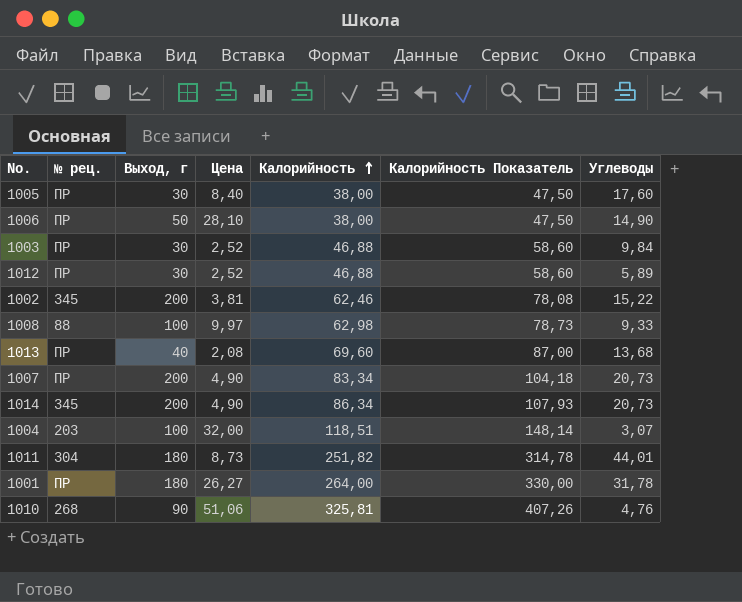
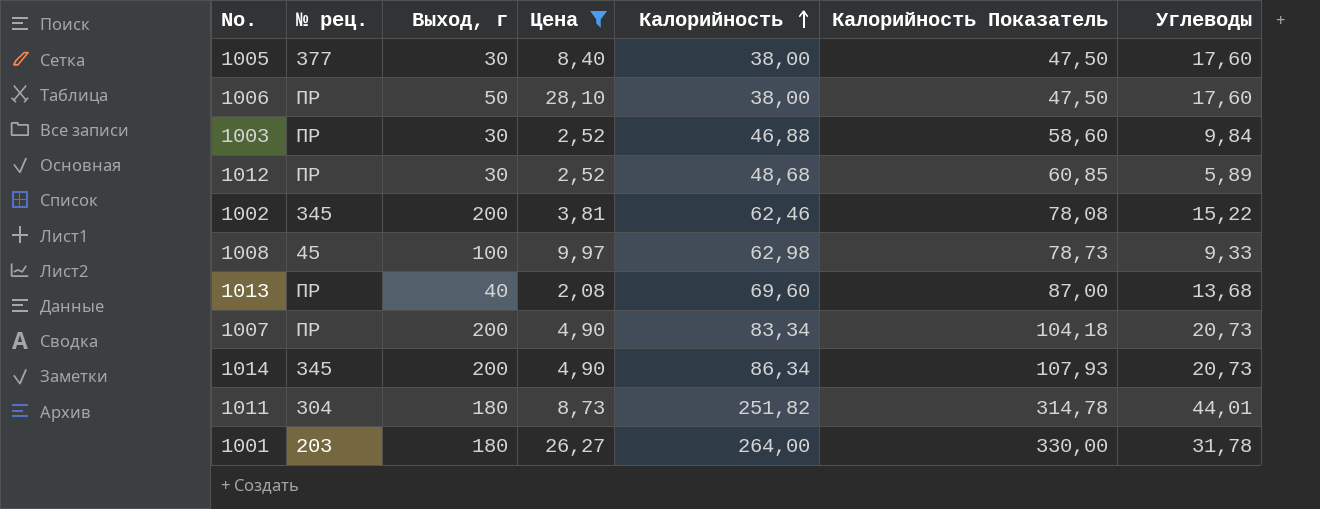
filter: none -> Цена <= 28,10
1005 | № рец.: ПР -> 377
1006 | Углеводы: 14,90 -> 17,60
1012 | Калорийность: 46,88 -> 48,68
1012 | Калорийность Показатель: 58,60 -> 60,85
1008 | № рец.: 88 -> 45
1001 | № рец.: ПР -> 203

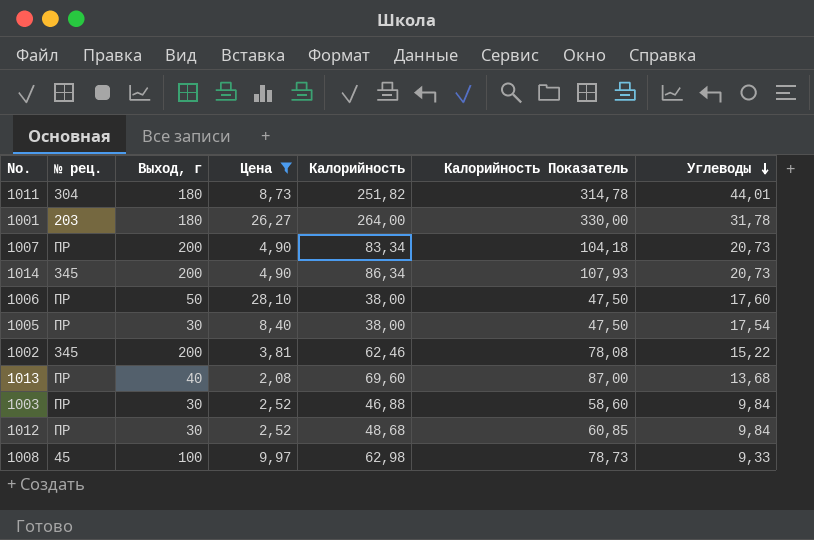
row order: Калорийность ascending -> Углеводы descending
1005 | № рец.: 377 -> ПР
1005 | Углеводы: 17,60 -> 17,54
1012 | Углеводы: 5,89 -> 9,84

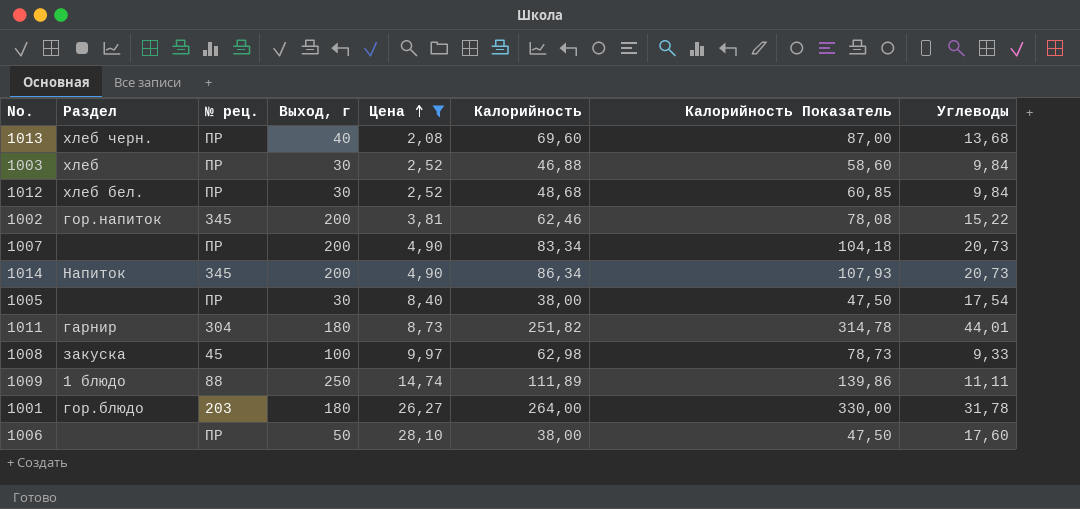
row order: Углеводы descending -> Цена ascending
column Раздел | position: none -> 2
row 1009: none -> 1 блюдо | 88 | 250 | 14,74 | 111,89 | 139,86 | 11,11

